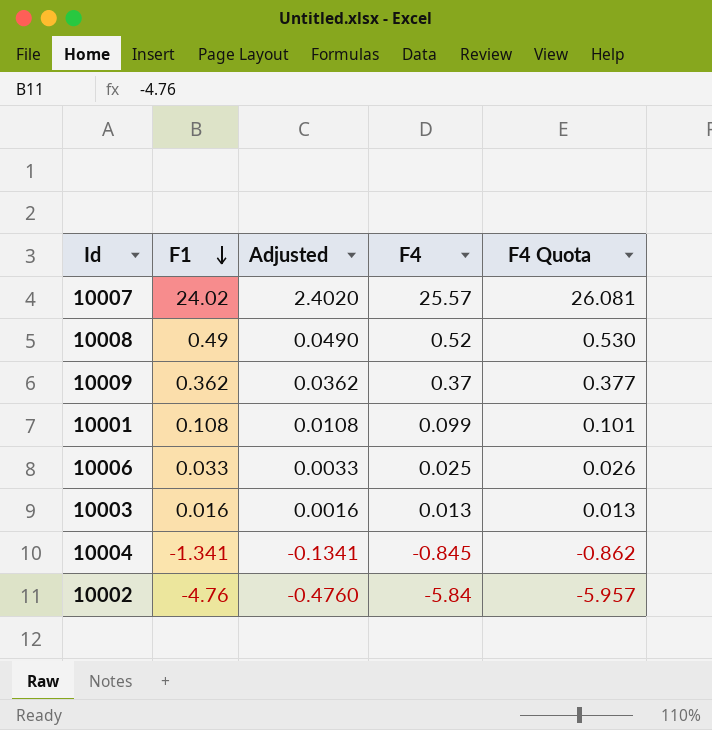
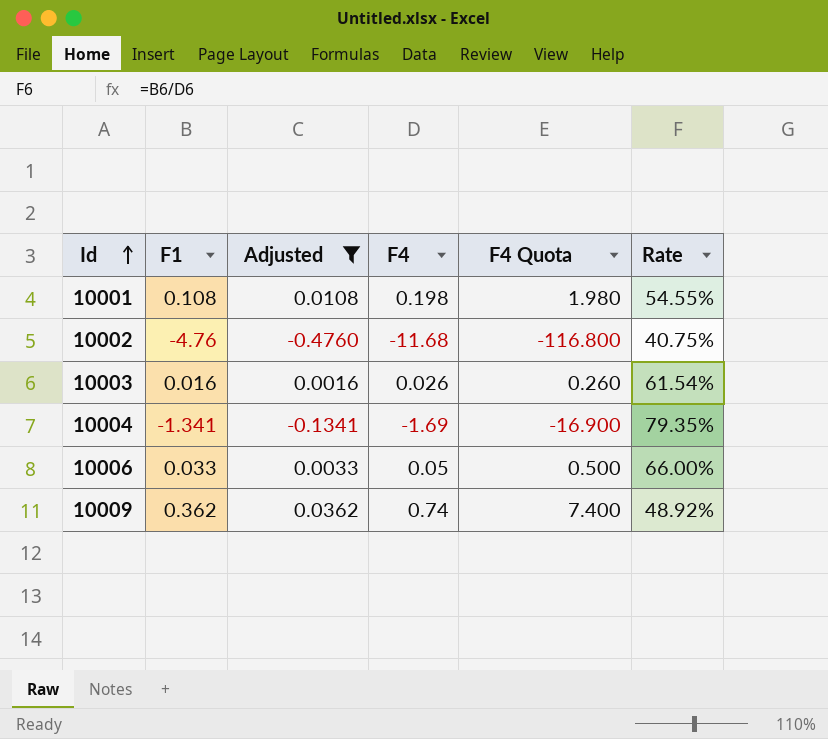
filter: none -> Adjusted <= 0.0362
row order: F1 descending -> Id ascending
column F4 Quota | formula: [F4] * 1.02 -> [F4] * 10
column Rate | formula: none -> [F1] / [F4]
10001 | F4: 0.099 -> 0.198
10002 | F4: -5.84 -> -11.68
10003 | F4: 0.013 -> 0.026
10004 | F4: -0.845 -> -1.69
10006 | F4: 0.025 -> 0.05
10009 | F4: 0.37 -> 0.74

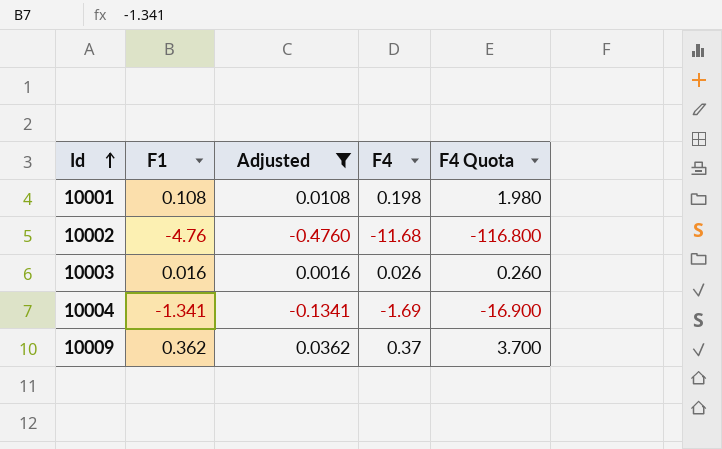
column Rate | formula: [F1] / [F4] -> none
row 10006: 0.033 | 0.0033 | 0.05 | 0.500 | 66.00% -> none
10009 | F4: 0.74 -> 0.37
10009 | F4 Quota: 7.400 -> 3.700

